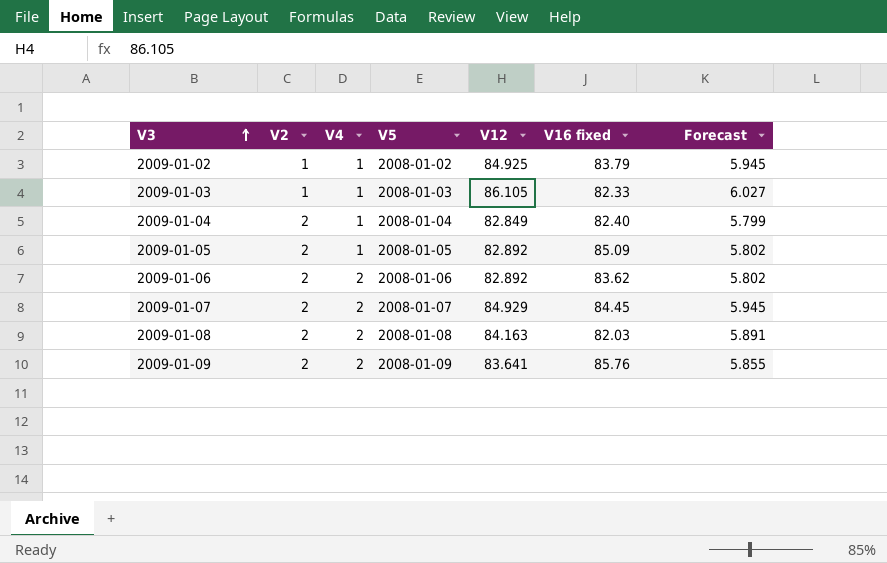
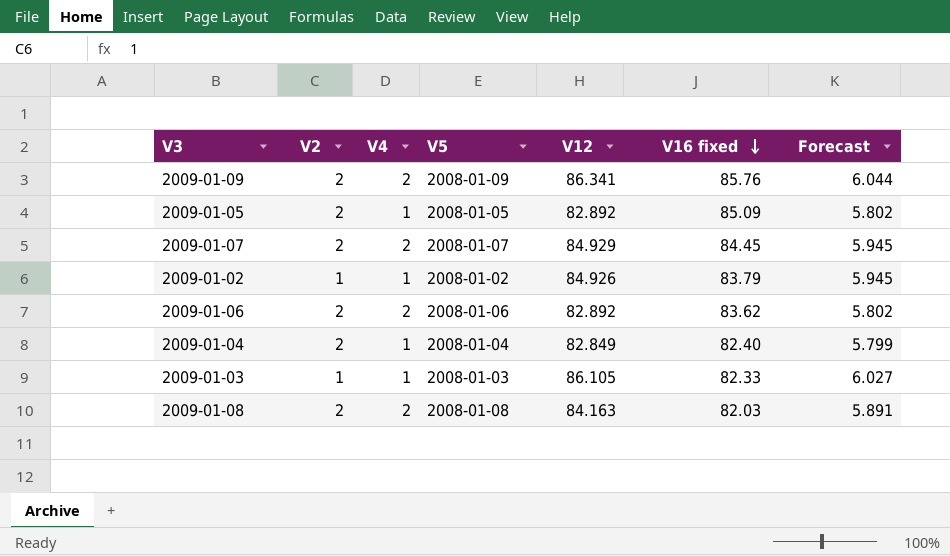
row order: V3 ascending -> V16 fixed descending
2009-01-09 | V12: 83.641 -> 86.341
2009-01-09 | Forecast: 5.855 -> 6.044
2009-01-02 | V12: 84.925 -> 84.926

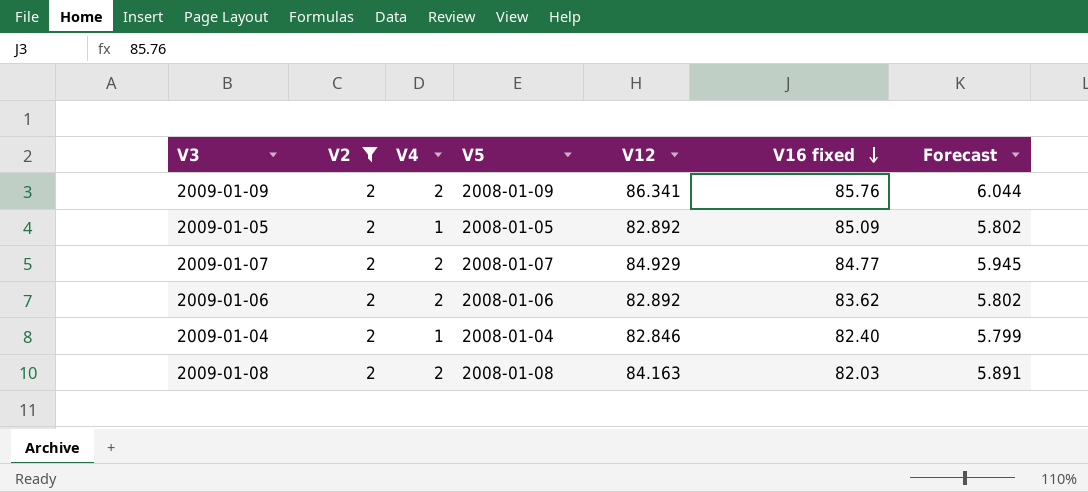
filter: none -> V2 = 2
2009-01-07 | V16 fixed: 84.45 -> 84.77
2009-01-04 | V12: 82.849 -> 82.846

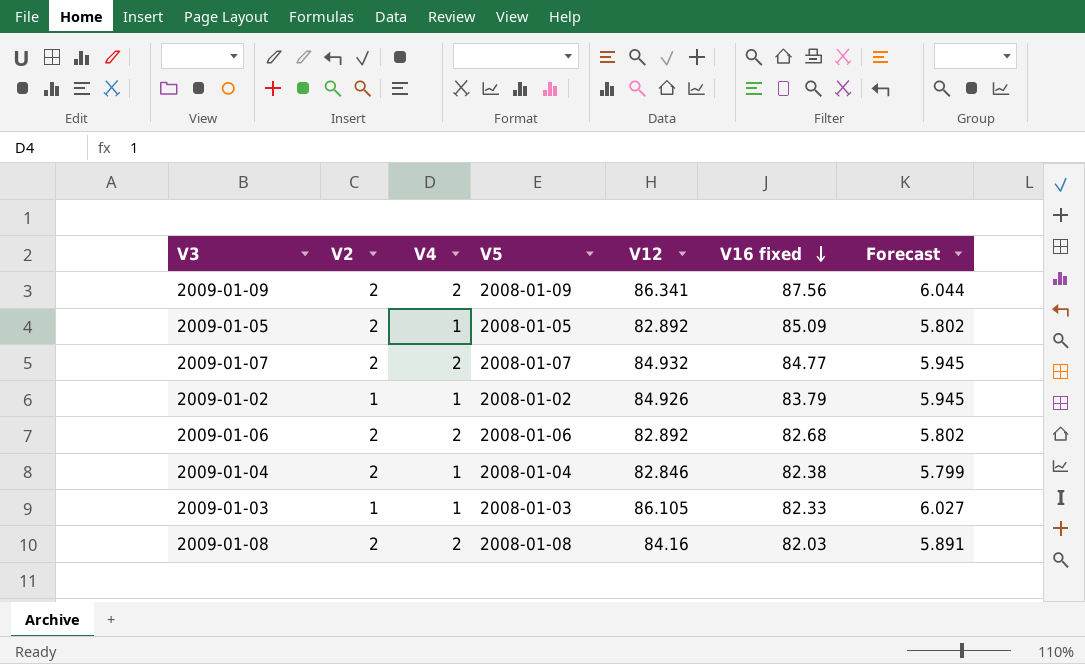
filter: V2 = 2 -> none
2009-01-09 | V16 fixed: 85.76 -> 87.56
2009-01-07 | V12: 84.929 -> 84.932
2009-01-06 | V16 fixed: 83.62 -> 82.68
2009-01-04 | V16 fixed: 82.40 -> 82.38
2009-01-08 | V12: 84.163 -> 84.16

